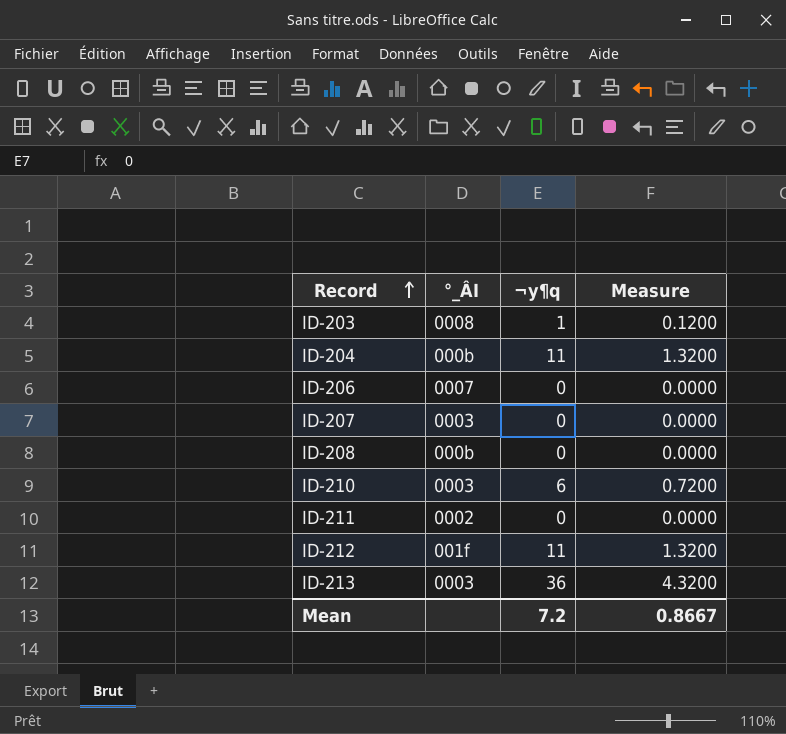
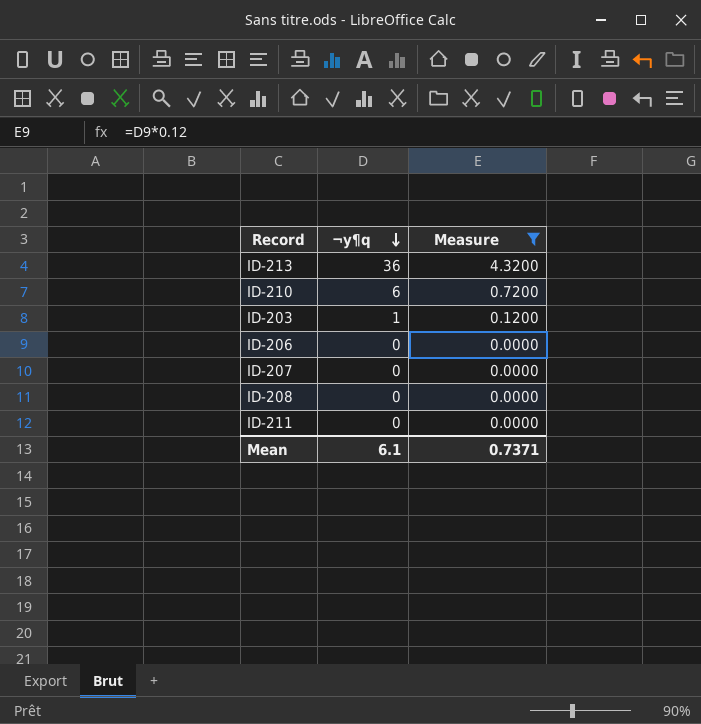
filter: none -> Measure != 1.3200
row order: Record ascending -> ¬y¶q descending
column °_ÂI | position: 2 -> none
Mean | ¬y¶q: 7.2 -> 6.1
Mean | Measure: 0.8667 -> 0.7371

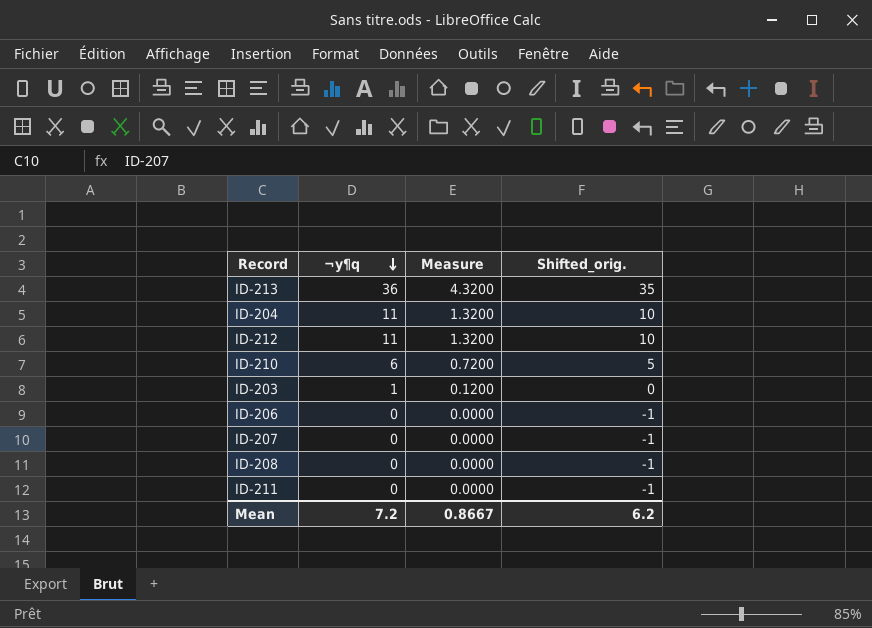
filter: Measure != 1.3200 -> none
column Shifted_orig. | formula: none -> [¬y¶q] - 1
Mean | ¬y¶q: 6.1 -> 7.2
Mean | Measure: 0.7371 -> 0.8667

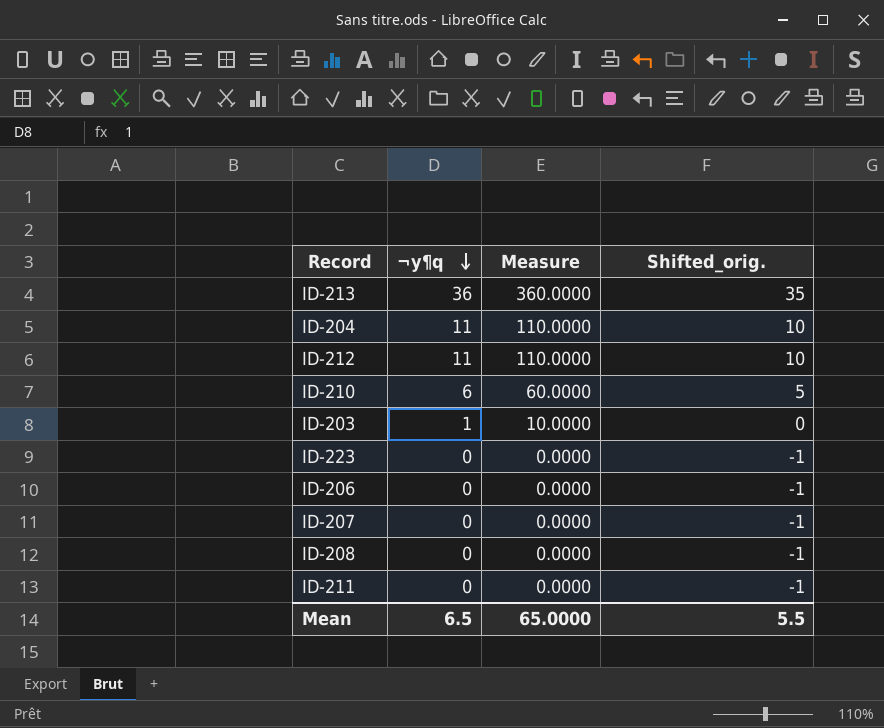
column Measure | formula: [¬y¶q] * 0.12 -> [¬y¶q] * 10
row ID-223: none -> 0 | 0.0000 | -1
Mean | ¬y¶q: 7.2 -> 6.5
Mean | Measure: 0.8667 -> 65.0000
Mean | Shifted_orig.: 6.2 -> 5.5

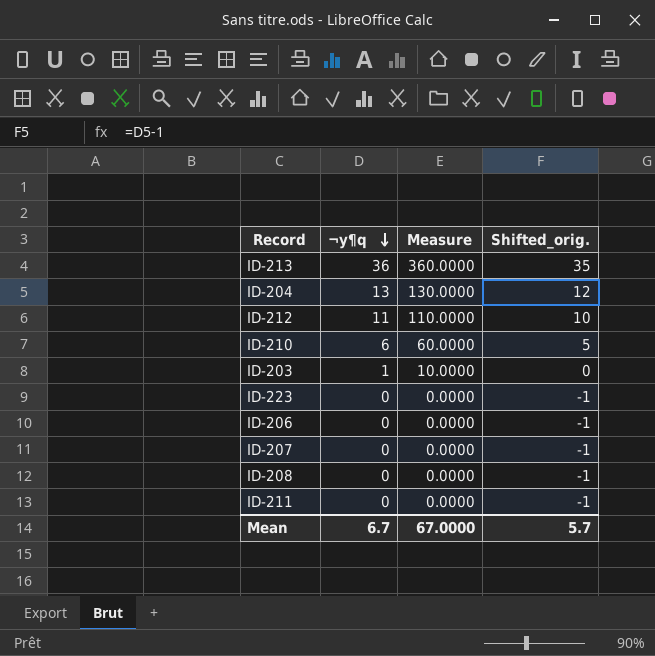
ID-204 | ¬y¶q: 11 -> 13
ID-204 | Measure: 110.0000 -> 130.0000
ID-204 | Shifted_orig.: 10 -> 12
Mean | ¬y¶q: 6.5 -> 6.7
Mean | Measure: 65.0000 -> 67.0000
Mean | Shifted_orig.: 5.5 -> 5.7

